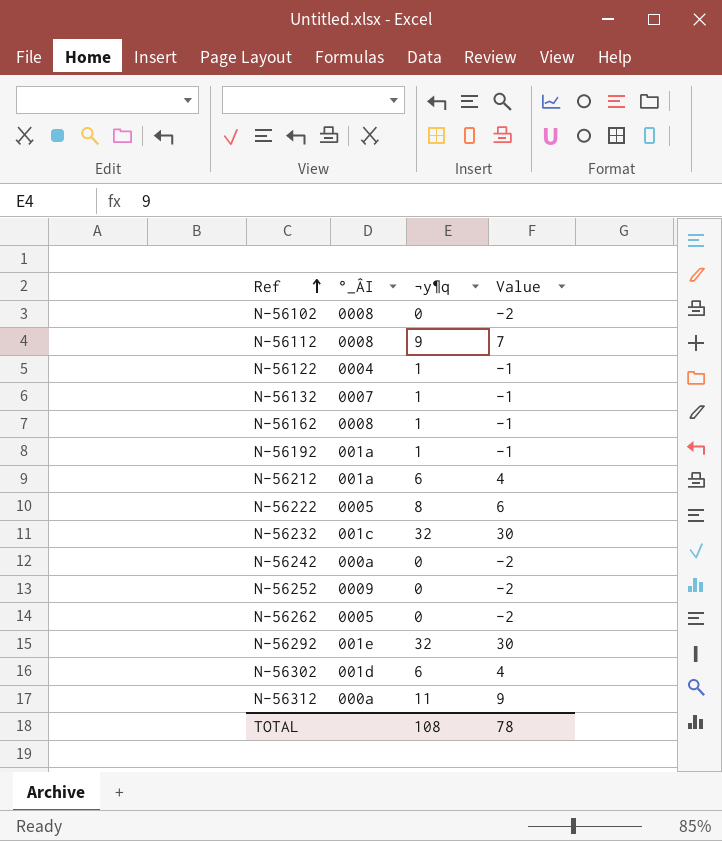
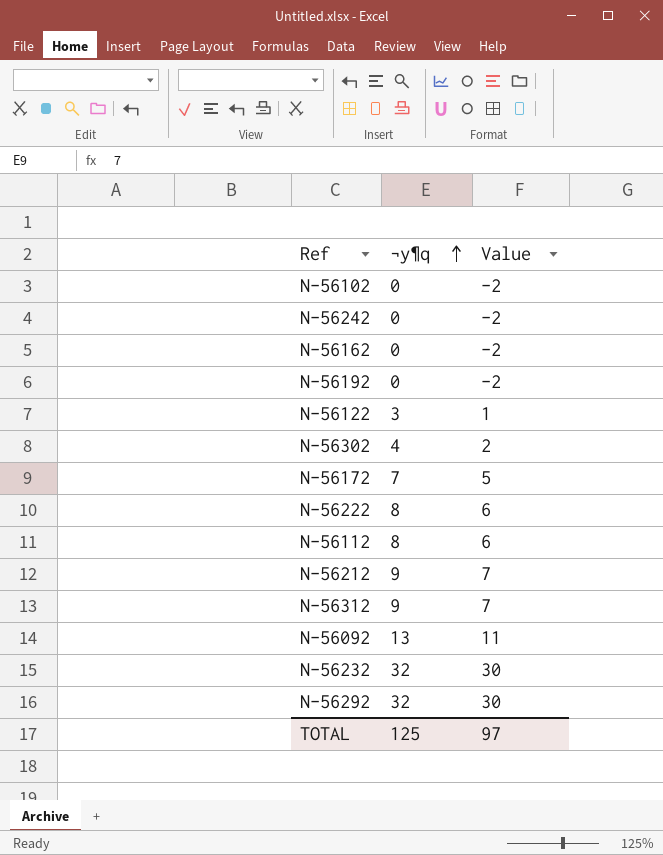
row order: Ref ascending -> ¬y¶q ascending
column °_ÂI | position: 2 -> none
row N-56132: 0007 | 1 | -1 -> none
row N-56252: 0009 | 0 | -2 -> none
row N-56262: 0005 | 0 | -2 -> none
N-56162 | ¬y¶q: 1 -> 0
N-56162 | Value: -1 -> -2
N-56192 | ¬y¶q: 1 -> 0
N-56192 | Value: -1 -> -2
N-56122 | ¬y¶q: 1 -> 3
N-56122 | Value: -1 -> 1
N-56302 | ¬y¶q: 6 -> 4
N-56302 | Value: 4 -> 2
row N-56172: none -> 7 | 5
N-56112 | ¬y¶q: 9 -> 8
N-56112 | Value: 7 -> 6
N-56212 | ¬y¶q: 6 -> 9
N-56212 | Value: 4 -> 7
N-56312 | ¬y¶q: 11 -> 9
N-56312 | Value: 9 -> 7
row N-56092: none -> 13 | 11
TOTAL | ¬y¶q: 108 -> 125
TOTAL | Value: 78 -> 97

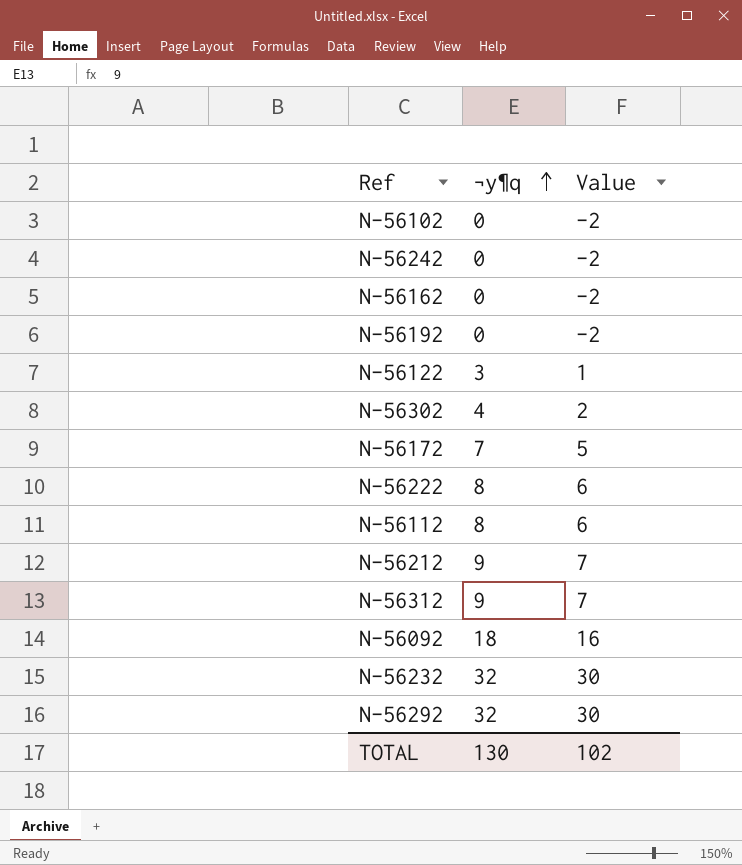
N-56092 | ¬y¶q: 13 -> 18
N-56092 | Value: 11 -> 16
TOTAL | ¬y¶q: 125 -> 130
TOTAL | Value: 97 -> 102

